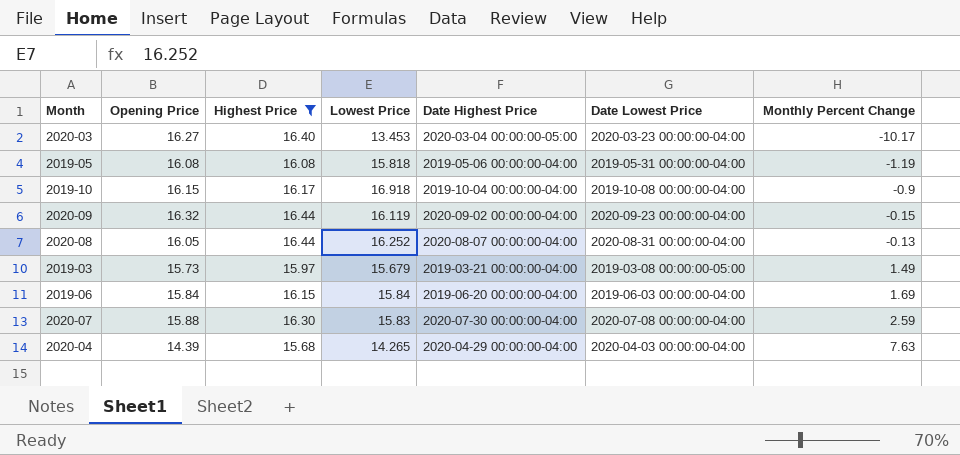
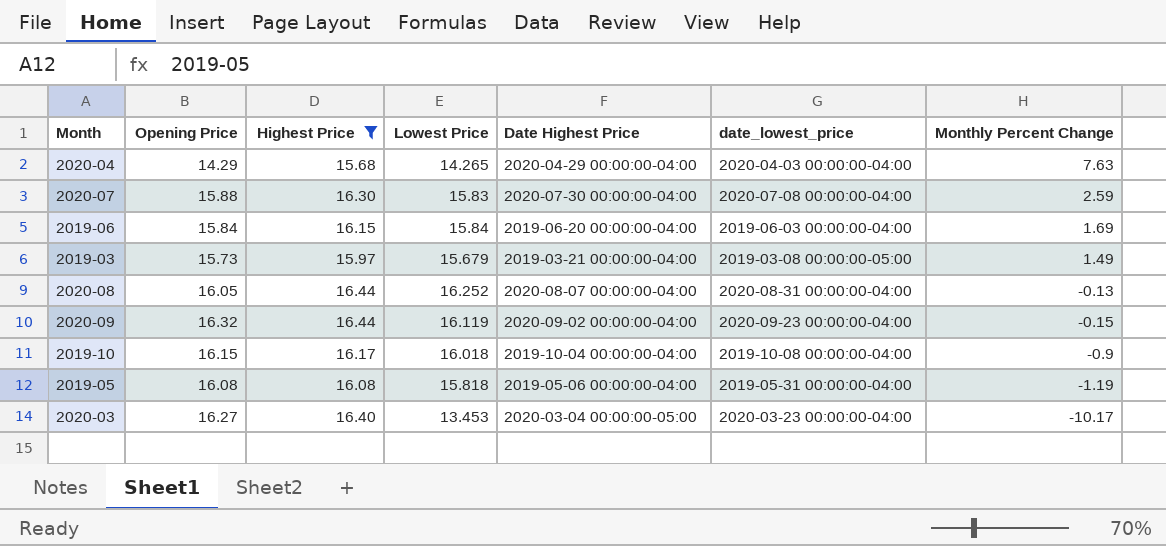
row order: Monthly Percent Change ascending -> Monthly Percent Change descending
column name: Date Lowest Price -> date_lowest_price
2020-04 | Opening Price: 14.39 -> 14.29
2019-10 | Lowest Price: 16.918 -> 16.018

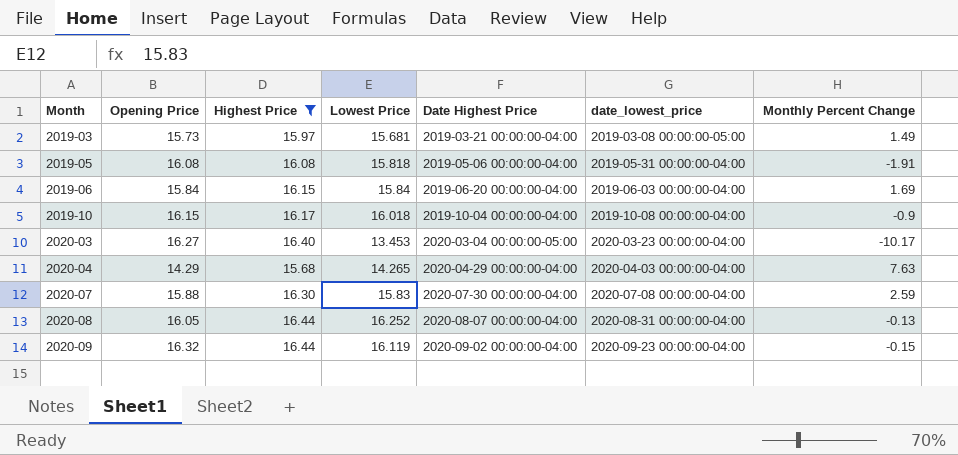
row order: Monthly Percent Change descending -> Month ascending
2019-03 | Lowest Price: 15.679 -> 15.681
2019-05 | Monthly Percent Change: -1.19 -> -1.91

